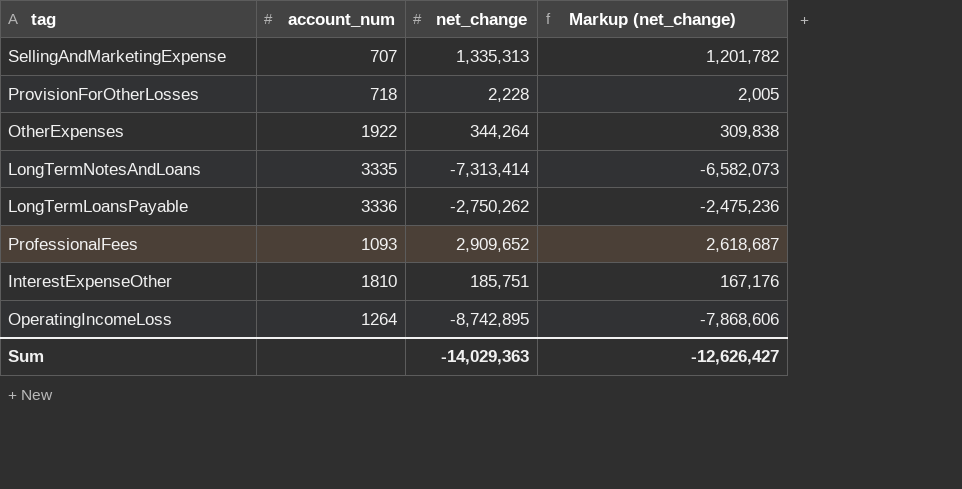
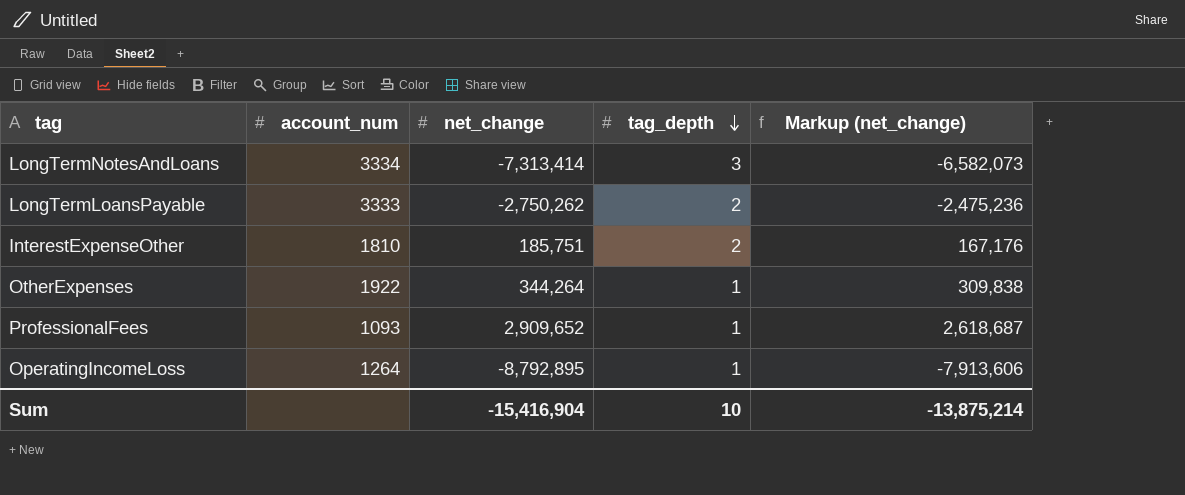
row order: none -> tag_depth descending
column tag_depth | position: none -> 4
row SellingAndMarketingExpense: 707 | 1,335,313 | 1,201,782 -> none
row ProvisionForOtherLosses: 718 | 2,228 | 2,005 -> none
LongTermNotesAndLoans | account_num: 3335 -> 3334
LongTermLoansPayable | account_num: 3336 -> 3333
OperatingIncomeLoss | net_change: -8,742,895 -> -8,792,895
OperatingIncomeLoss | Markup (net_change): -7,868,606 -> -7,913,606
Sum | net_change: -14,029,363 -> -15,416,904
Sum | Markup (net_change): -12,626,427 -> -13,875,214

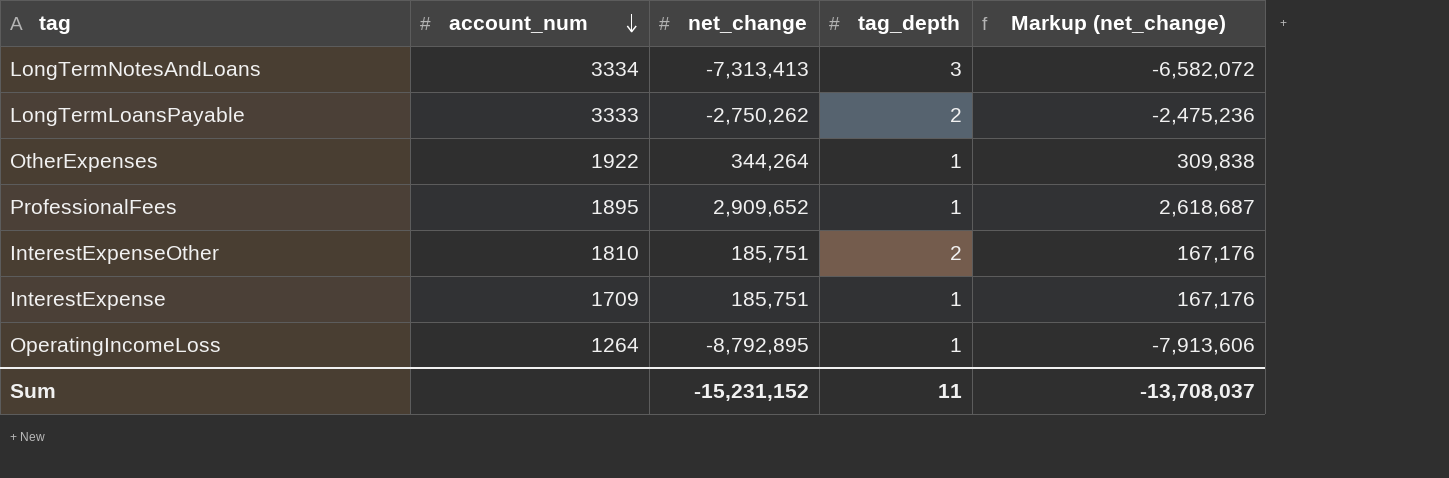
row order: tag_depth descending -> account_num descending
LongTermNotesAndLoans | net_change: -7,313,414 -> -7,313,413
LongTermNotesAndLoans | Markup (net_change): -6,582,073 -> -6,582,072
ProfessionalFees | account_num: 1093 -> 1895
row InterestExpense: none -> 1709 | 185,751 | 1 | 167,176
Sum | net_change: -15,416,904 -> -15,231,152
Sum | tag_depth: 10 -> 11
Sum | Markup (net_change): -13,875,214 -> -13,708,037

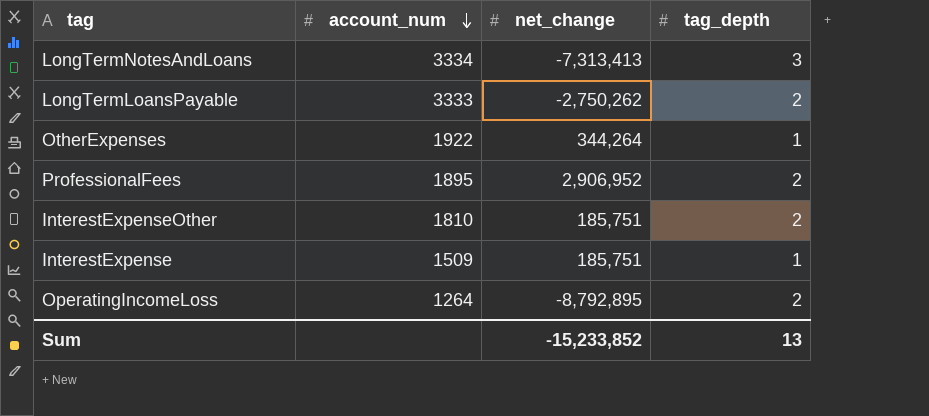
column Markup (net_change) | formula: [net_change] * 0.9 -> none
ProfessionalFees | net_change: 2,909,652 -> 2,906,952
ProfessionalFees | tag_depth: 1 -> 2
InterestExpense | account_num: 1709 -> 1509
OperatingIncomeLoss | tag_depth: 1 -> 2
Sum | net_change: -15,231,152 -> -15,233,852
Sum | tag_depth: 11 -> 13

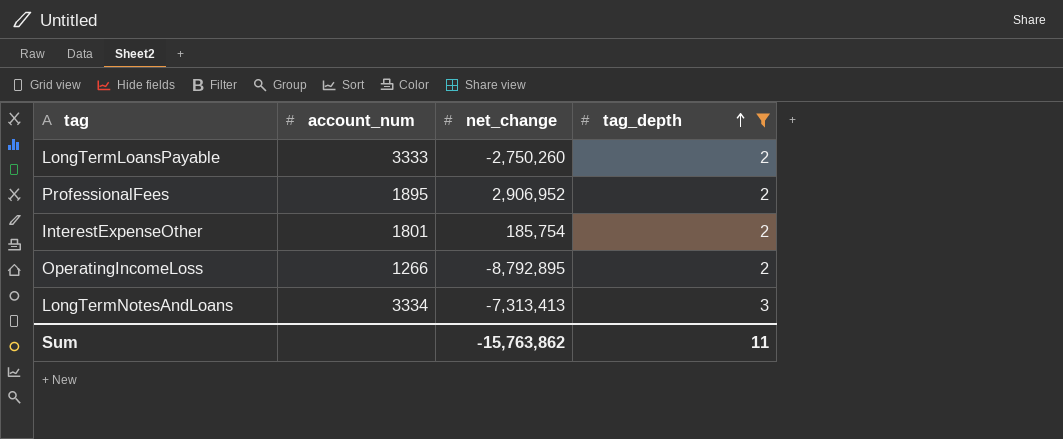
filter: none -> tag_depth != 1
row order: account_num descending -> tag_depth ascending
LongTermLoansPayable | net_change: -2,750,262 -> -2,750,260
InterestExpenseOther | account_num: 1810 -> 1801
InterestExpenseOther | net_change: 185,751 -> 185,754
OperatingIncomeLoss | account_num: 1264 -> 1266
Sum | net_change: -15,233,852 -> -15,763,862
Sum | tag_depth: 13 -> 11

